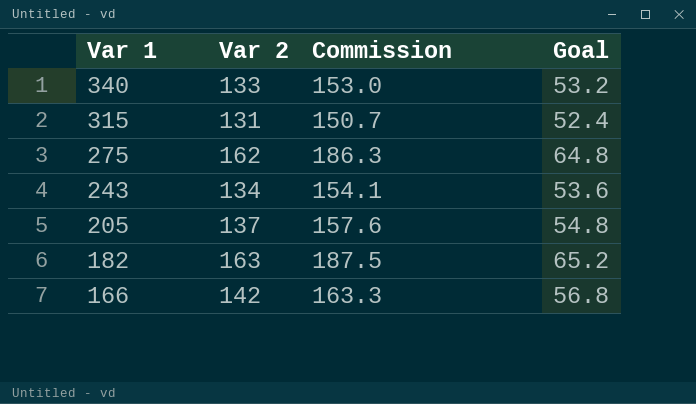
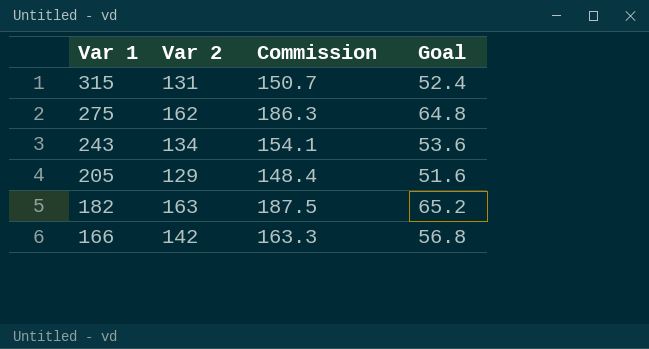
row 340: 133 | 153.0 | 53.2 -> none
205 | Var 2: 137 -> 129
205 | Commission: 157.6 -> 148.4
205 | Goal: 54.8 -> 51.6

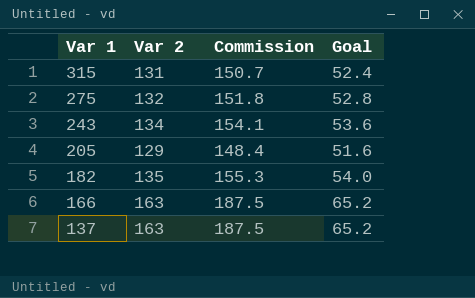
275 | Var 2: 162 -> 132
275 | Commission: 186.3 -> 151.8
275 | Goal: 64.8 -> 52.8
182 | Var 2: 163 -> 135
182 | Commission: 187.5 -> 155.3
182 | Goal: 65.2 -> 54.0
166 | Var 2: 142 -> 163
166 | Commission: 163.3 -> 187.5
166 | Goal: 56.8 -> 65.2
row 137: none -> 163 | 187.5 | 65.2

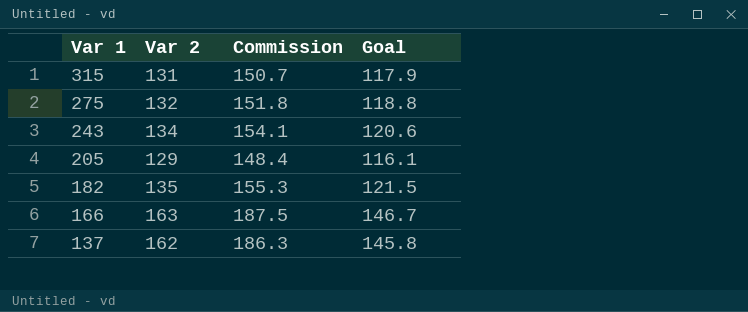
column Goal | formula: [Var 2] * 0.4 -> [Var 2] * 0.9
137 | Var 2: 163 -> 162
137 | Commission: 187.5 -> 186.3

